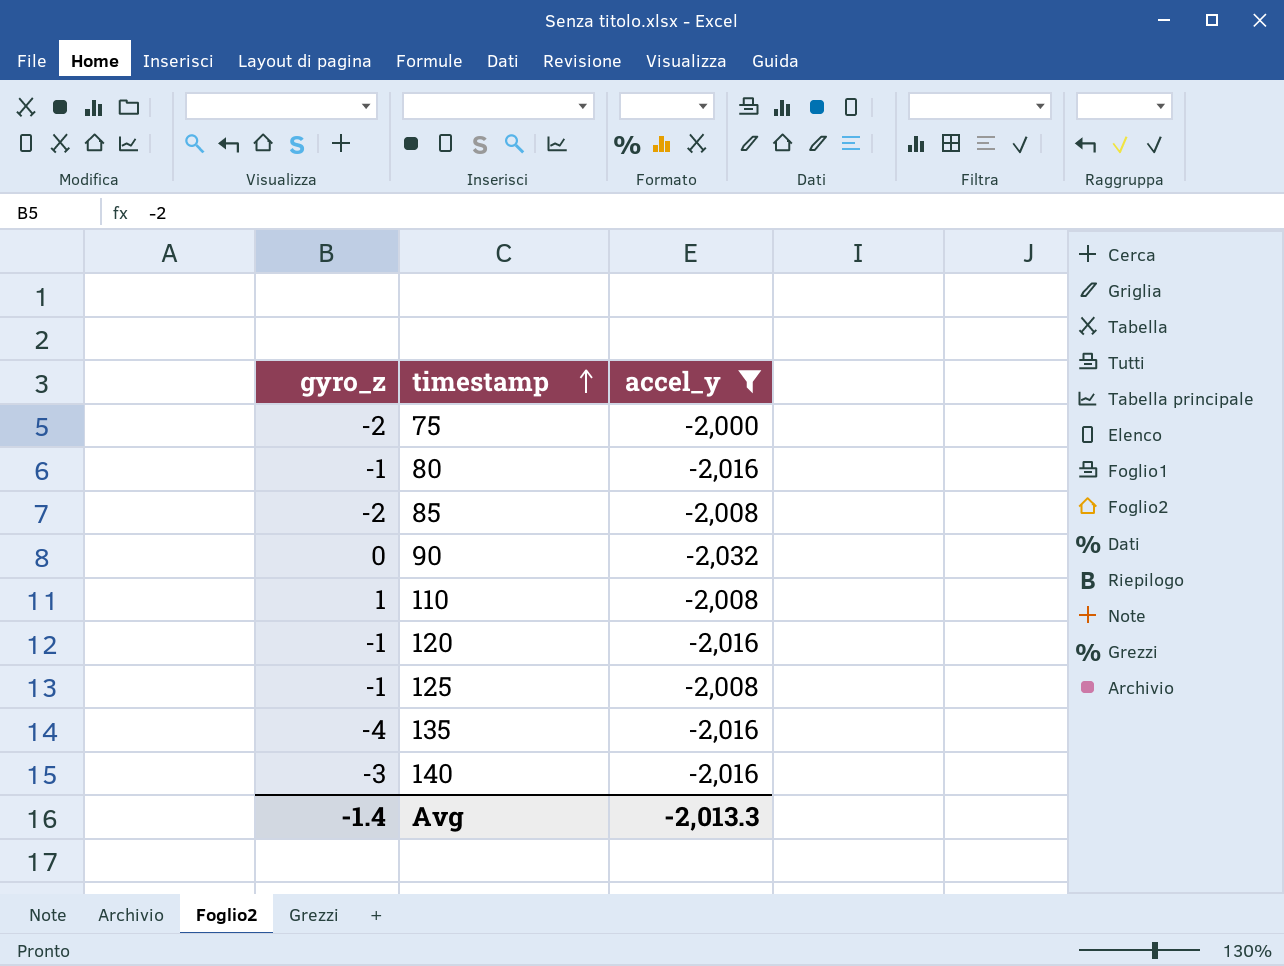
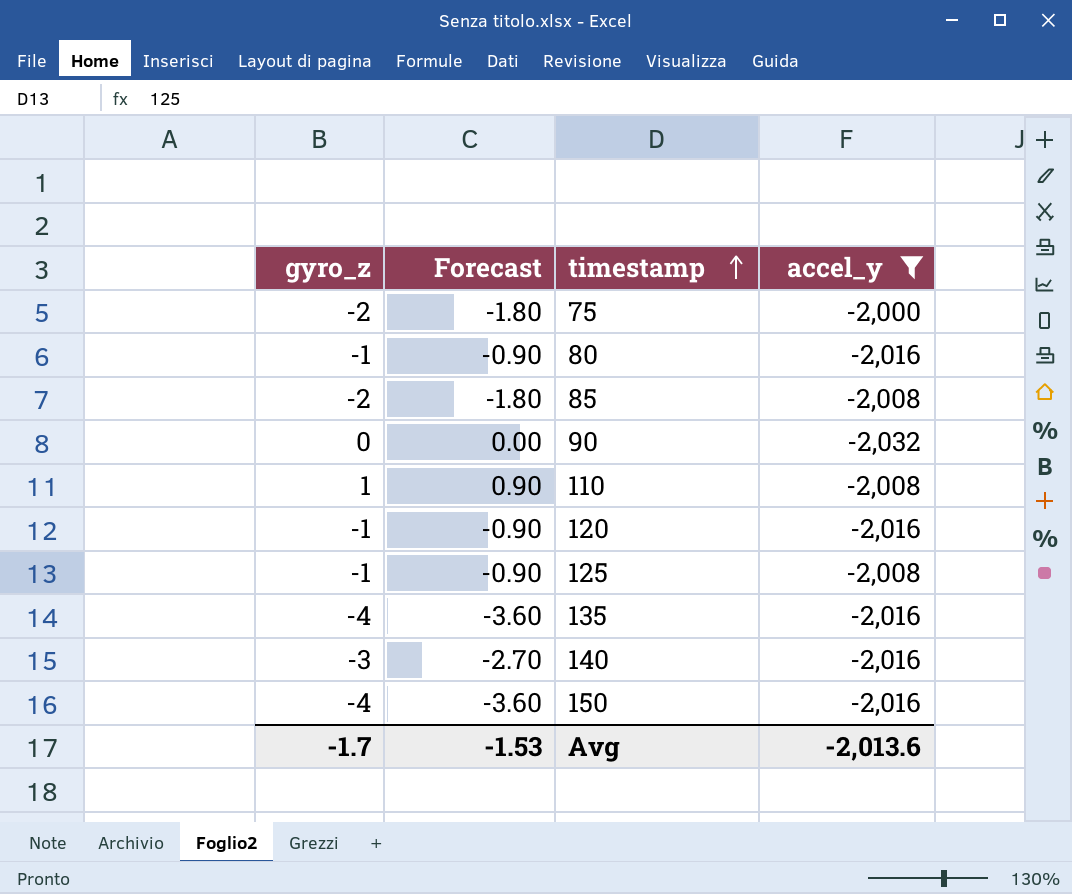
column Forecast | formula: none -> [gyro_z] * 0.9
row 150: none -> -4 | -3.60 | -2,016
Avg | gyro_z: -1.4 -> -1.7
Avg | accel_y: -2,013.3 -> -2,013.6

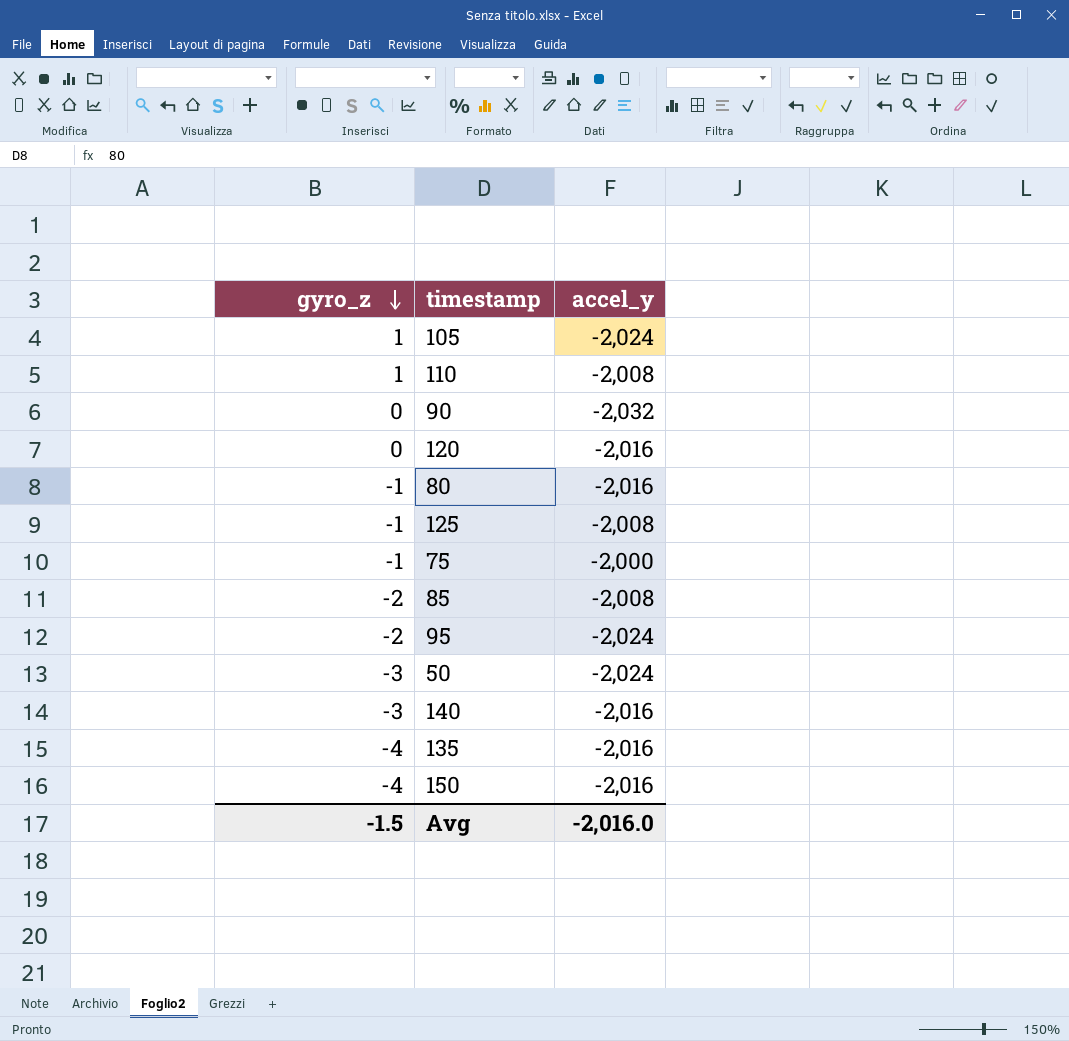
filter: accel_y != -2,024 -> none
row order: timestamp ascending -> gyro_z descending
column Forecast | formula: [gyro_z] * 0.9 -> none
120 | gyro_z: -1 -> 0
75 | gyro_z: -2 -> -1
Avg | gyro_z: -1.7 -> -1.5
Avg | accel_y: -2,013.6 -> -2,016.0

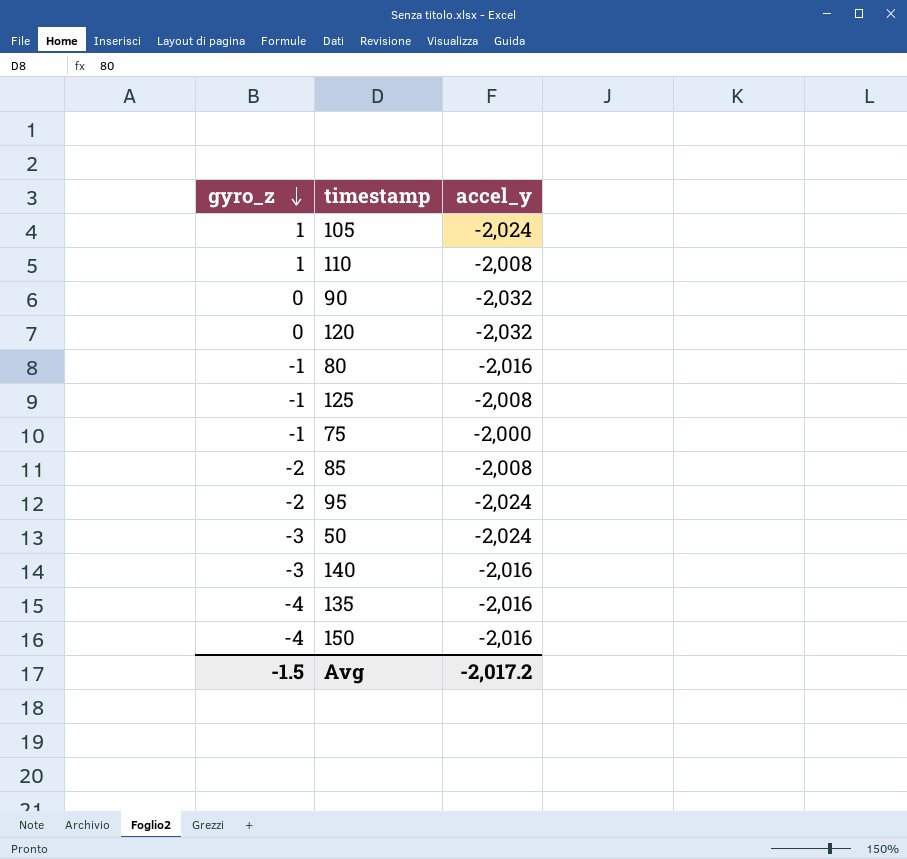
120 | accel_y: -2,016 -> -2,032
Avg | accel_y: -2,016.0 -> -2,017.2

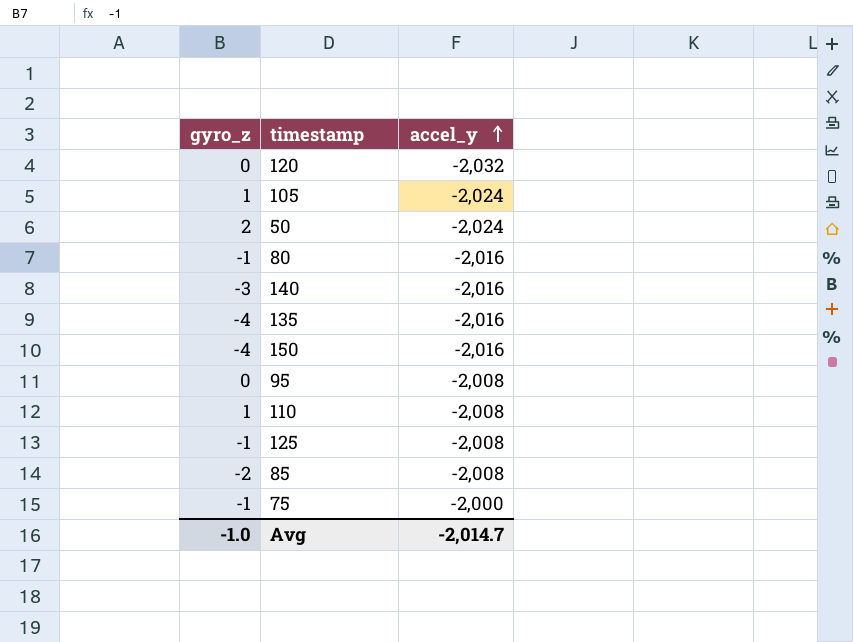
row order: gyro_z descending -> accel_y ascending
row 90: 0 | -2,032 -> none
50 | gyro_z: -3 -> 2
95 | gyro_z: -2 -> 0
95 | accel_y: -2,024 -> -2,008
Avg | gyro_z: -1.5 -> -1.0
Avg | accel_y: -2,017.2 -> -2,014.7

